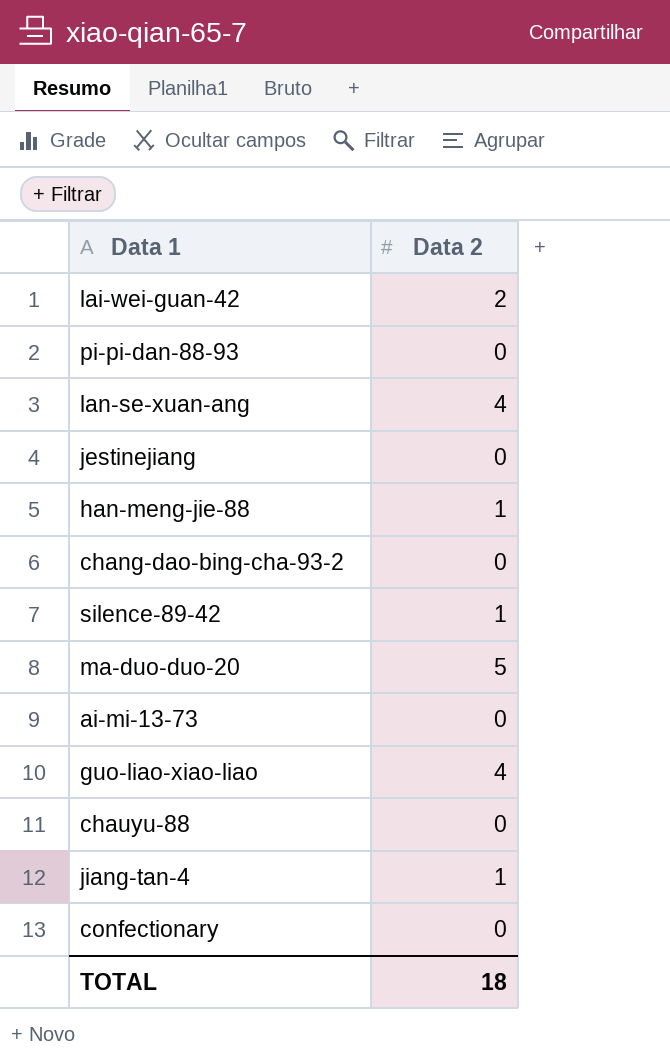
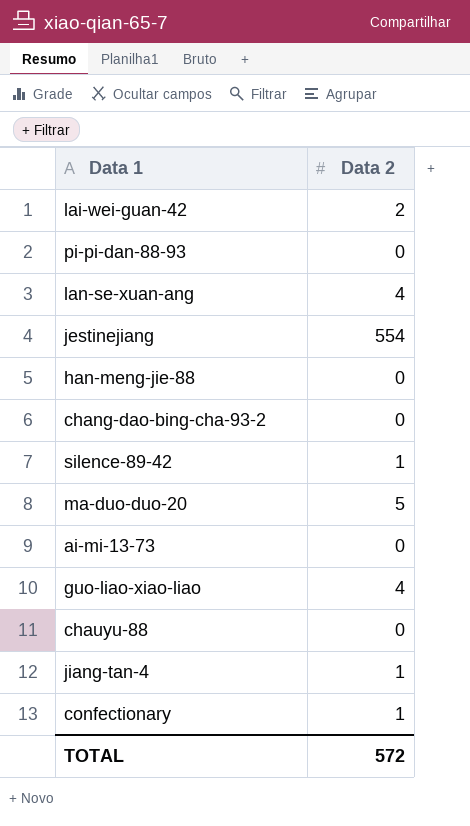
jestinejiang | Data 2: 0 -> 554
han-meng-jie-88 | Data 2: 1 -> 0
confectionary | Data 2: 0 -> 1
TOTAL | Data 2: 18 -> 572

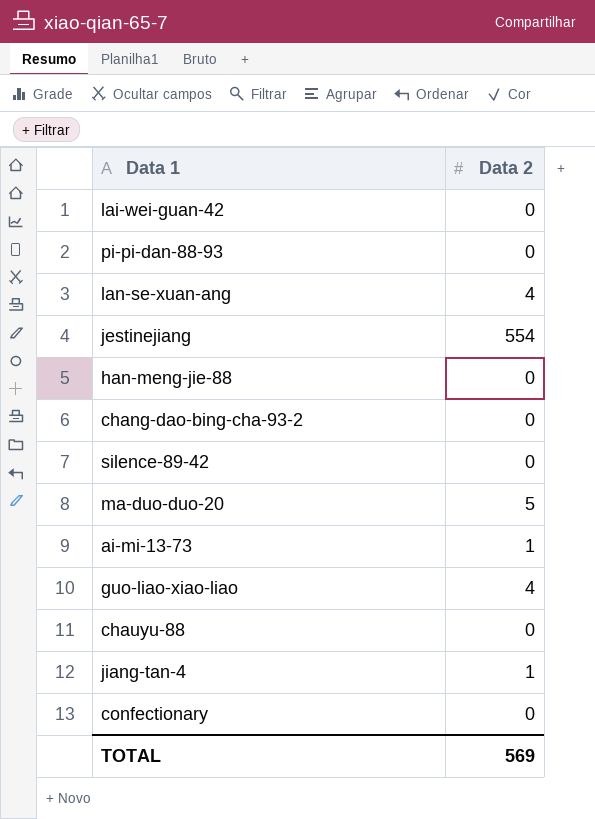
lai-wei-guan-42 | Data 2: 2 -> 0
silence-89-42 | Data 2: 1 -> 0
ai-mi-13-73 | Data 2: 0 -> 1
confectionary | Data 2: 1 -> 0
TOTAL | Data 2: 572 -> 569

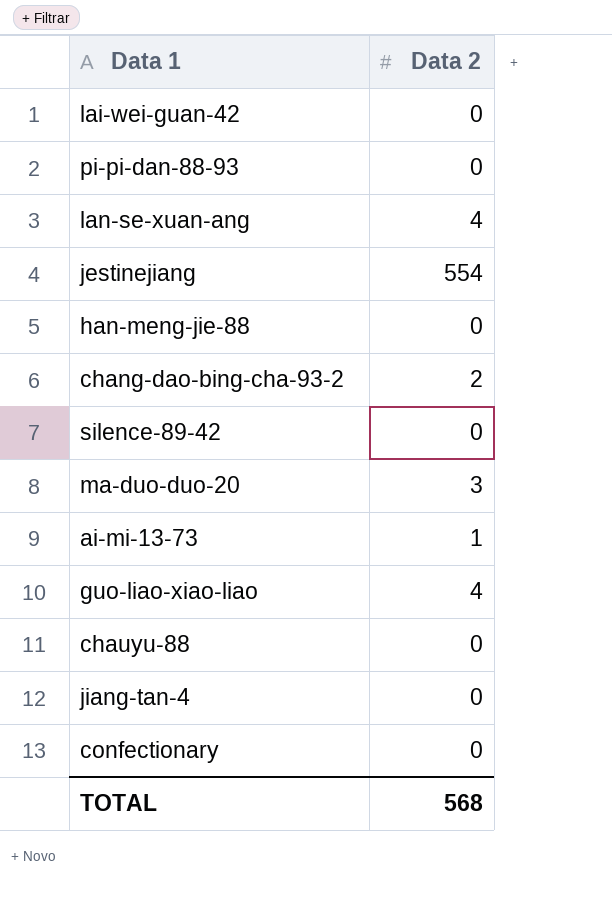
chang-dao-bing-cha-93-2 | Data 2: 0 -> 2
ma-duo-duo-20 | Data 2: 5 -> 3
jiang-tan-4 | Data 2: 1 -> 0
TOTAL | Data 2: 569 -> 568

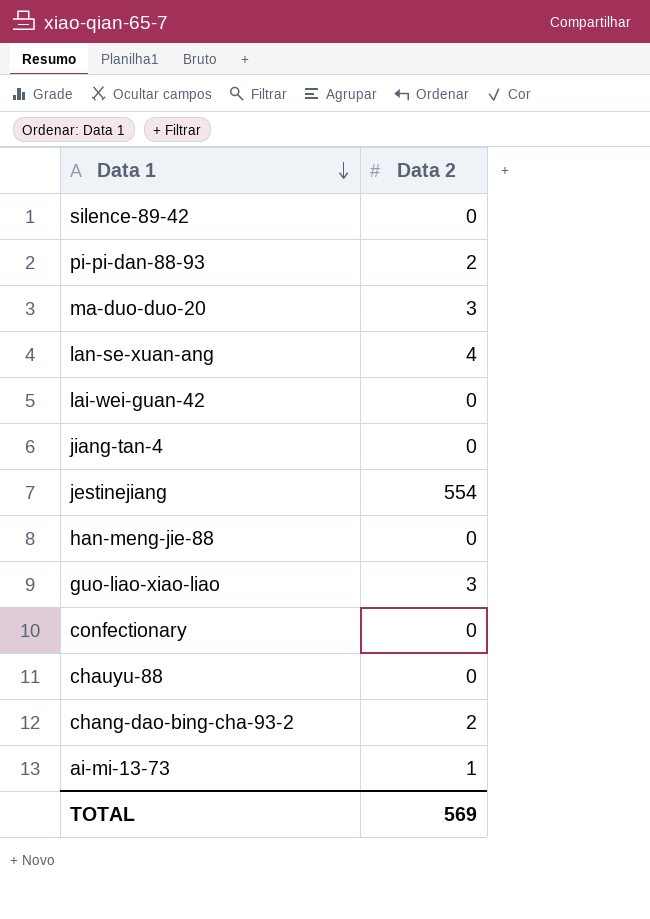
row order: none -> Data 1 descending
pi-pi-dan-88-93 | Data 2: 0 -> 2
guo-liao-xiao-liao | Data 2: 4 -> 3
TOTAL | Data 2: 568 -> 569

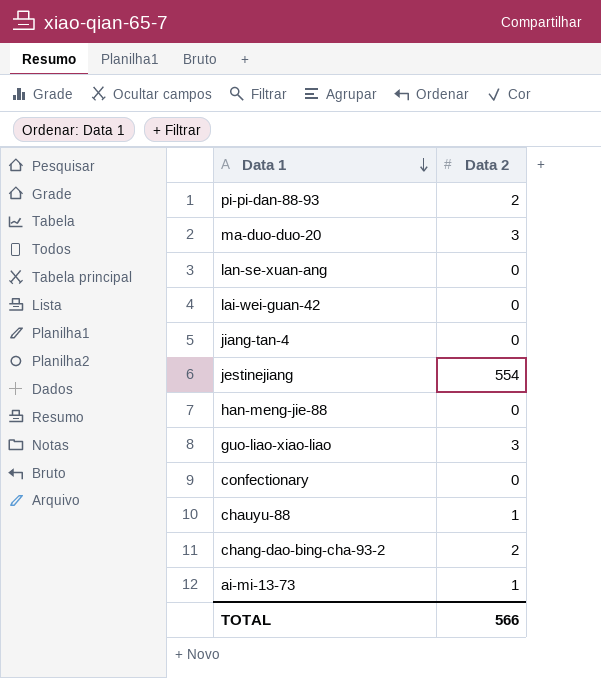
row silence-89-42: 0 -> none
lan-se-xuan-ang | Data 2: 4 -> 0
chauyu-88 | Data 2: 0 -> 1
TOTAL | Data 2: 569 -> 566

